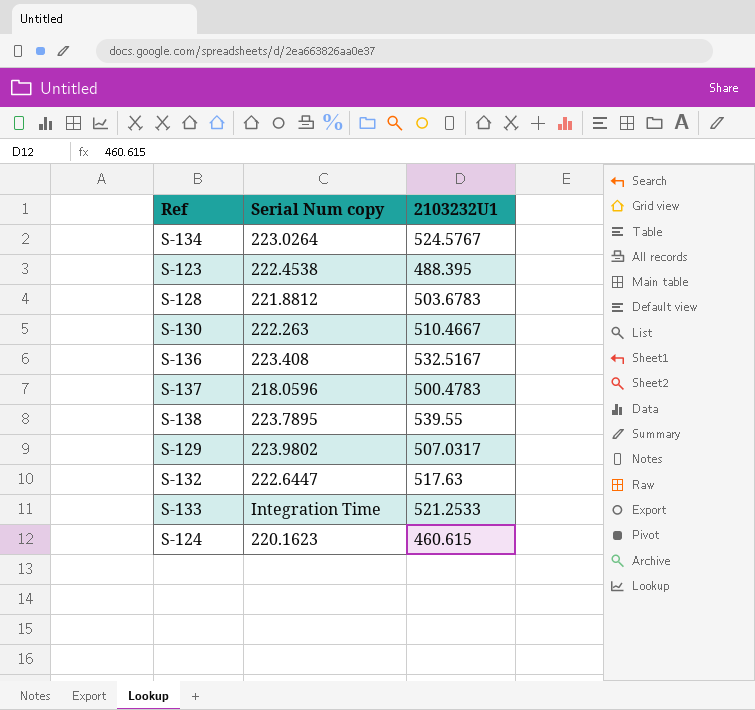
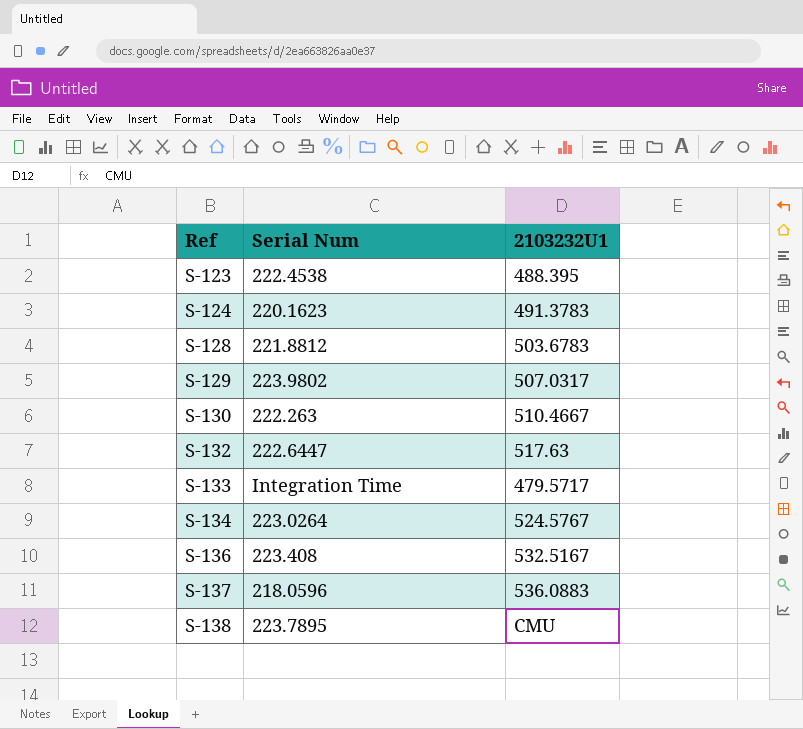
row order: none -> Ref ascending
column name: Serial Num copy -> Serial Num
S-124 | 2103232U1: 460.615 -> 491.3783
S-133 | 2103232U1: 521.2533 -> 479.5717
S-137 | 2103232U1: 500.4783 -> 536.0883
S-138 | 2103232U1: 539.55 -> CMU

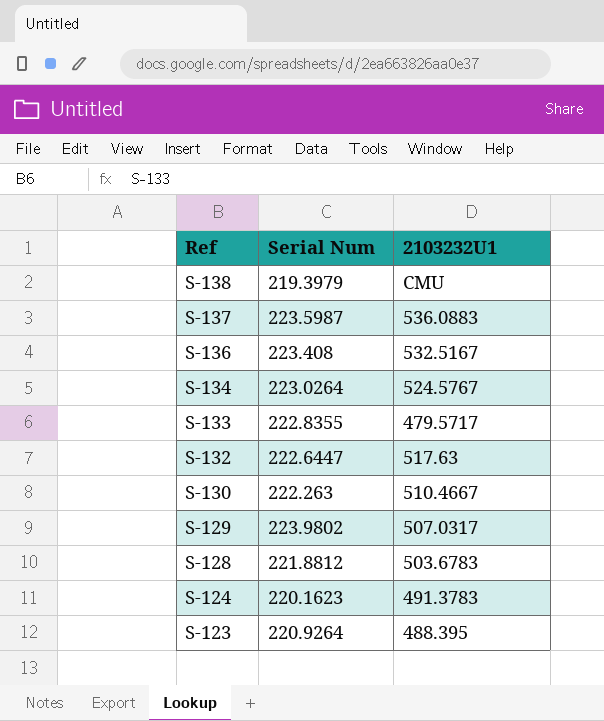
row order: Ref ascending -> Ref descending
S-138 | Serial Num: 223.7895 -> 219.3979
S-137 | Serial Num: 218.0596 -> 223.5987
S-133 | Serial Num: Integration Time -> 222.8355
S-123 | Serial Num: 222.4538 -> 220.9264

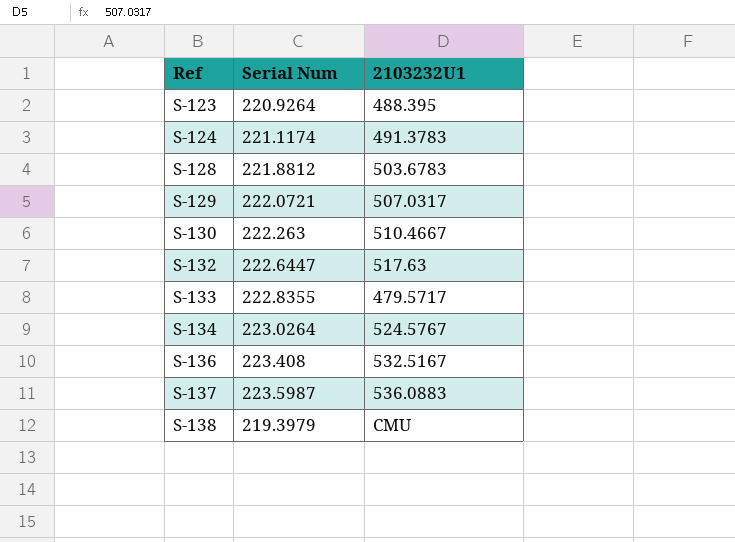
row order: Ref descending -> Ref ascending
S-124 | Serial Num: 220.1623 -> 221.1174
S-129 | Serial Num: 223.9802 -> 222.0721

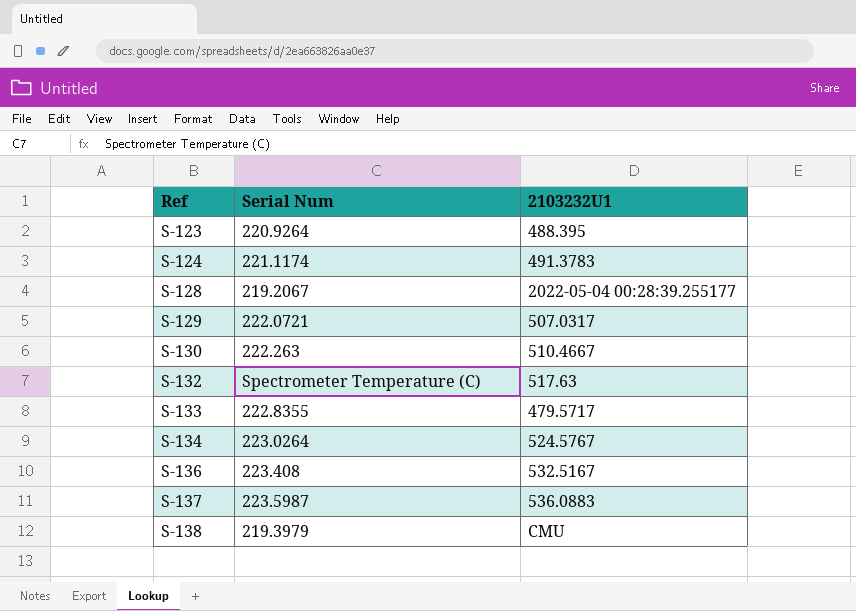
S-128 | Serial Num: 221.8812 -> 219.2067
S-128 | 2103232U1: 503.6783 -> 2022-05-04 00:28:39.255177
S-132 | Serial Num: 222.6447 -> Spectrometer Temperature (C)

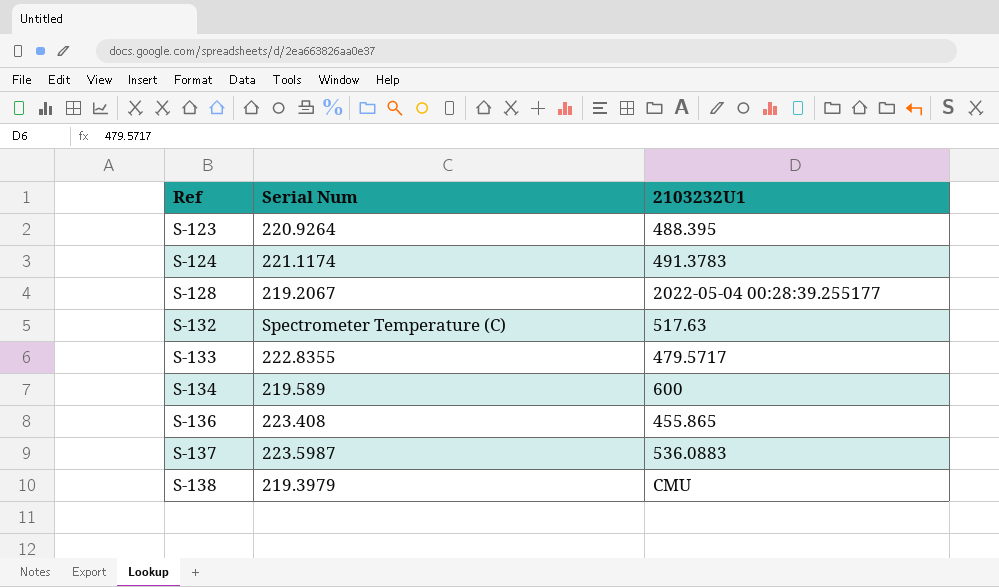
row S-129: 222.0721 | 507.0317 -> none
row S-130: 222.263 | 510.4667 -> none
S-134 | Serial Num: 223.0264 -> 219.589
S-134 | 2103232U1: 524.5767 -> 600
S-136 | 2103232U1: 532.5167 -> 455.865

